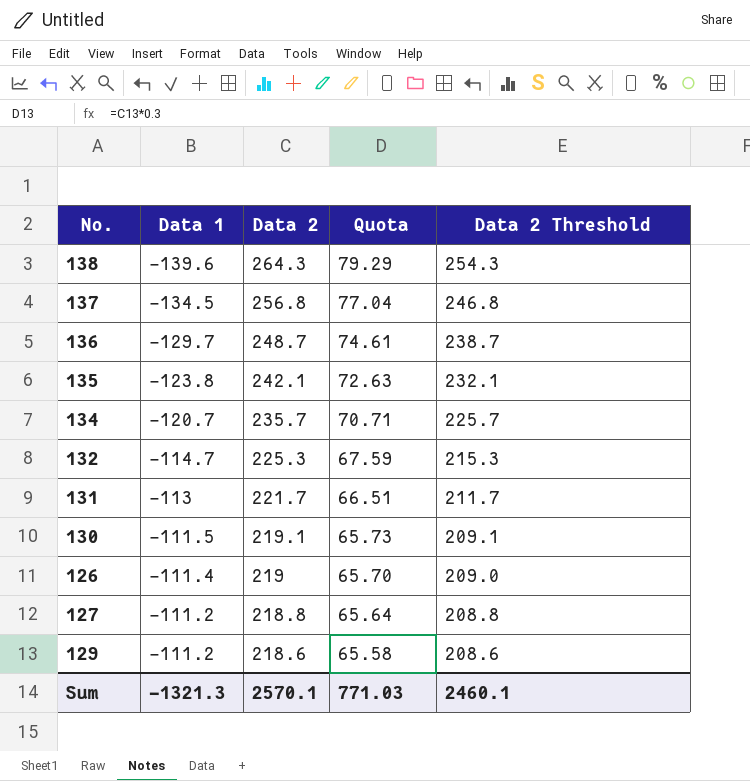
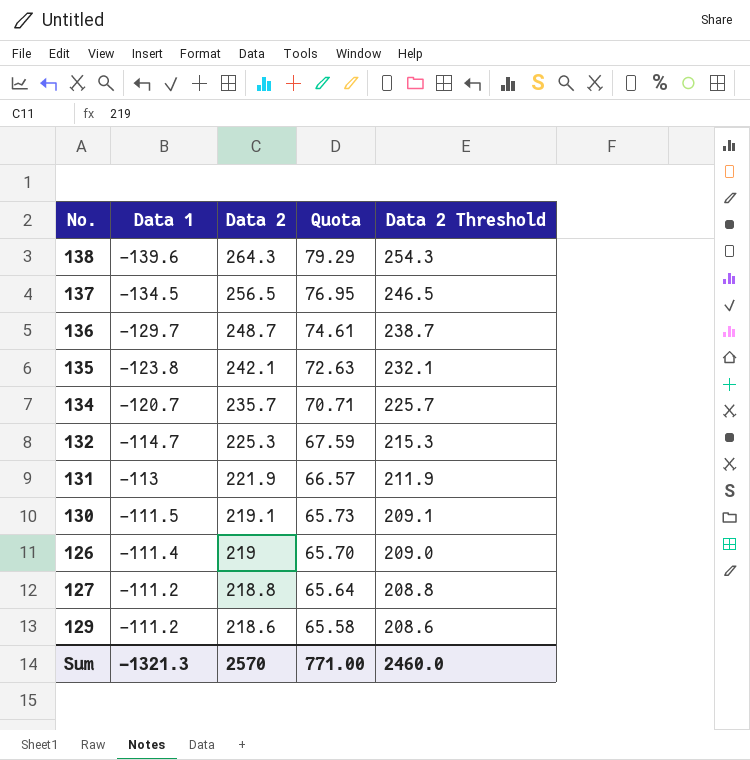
137 | Data 2: 256.8 -> 256.5
137 | Quota: 77.04 -> 76.95
137 | Data 2 Threshold: 246.8 -> 246.5
131 | Data 2: 221.7 -> 221.9
131 | Quota: 66.51 -> 66.57
131 | Data 2 Threshold: 211.7 -> 211.9
Sum | Data 2: 2570.1 -> 2570
Sum | Quota: 771.03 -> 771.00
Sum | Data 2 Threshold: 2460.1 -> 2460.0

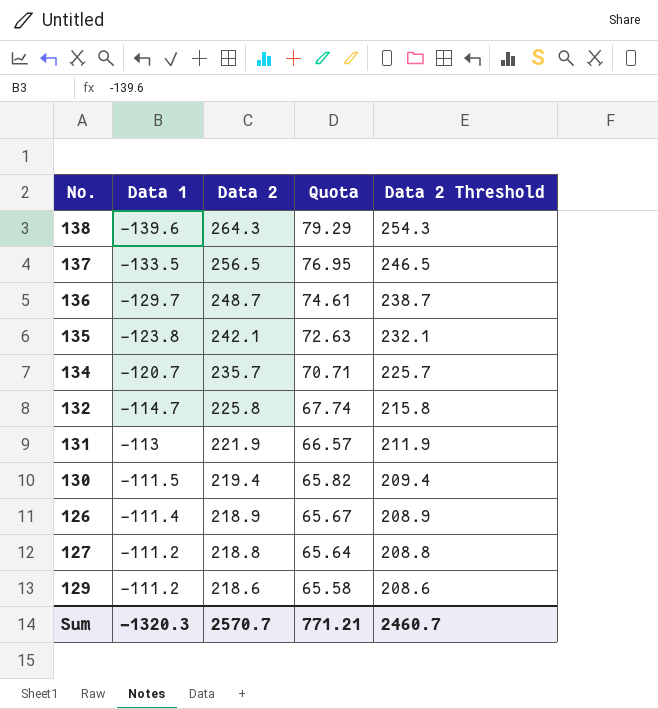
137 | Data 1: -134.5 -> -133.5
132 | Data 2: 225.3 -> 225.8
132 | Quota: 67.59 -> 67.74
132 | Data 2 Threshold: 215.3 -> 215.8
130 | Data 2: 219.1 -> 219.4
130 | Quota: 65.73 -> 65.82
130 | Data 2 Threshold: 209.1 -> 209.4
126 | Data 2: 219 -> 218.9
126 | Quota: 65.70 -> 65.67
126 | Data 2 Threshold: 209.0 -> 208.9
Sum | Data 1: -1321.3 -> -1320.3
Sum | Data 2: 2570 -> 2570.7
Sum | Quota: 771.00 -> 771.21
Sum | Data 2 Threshold: 2460.0 -> 2460.7

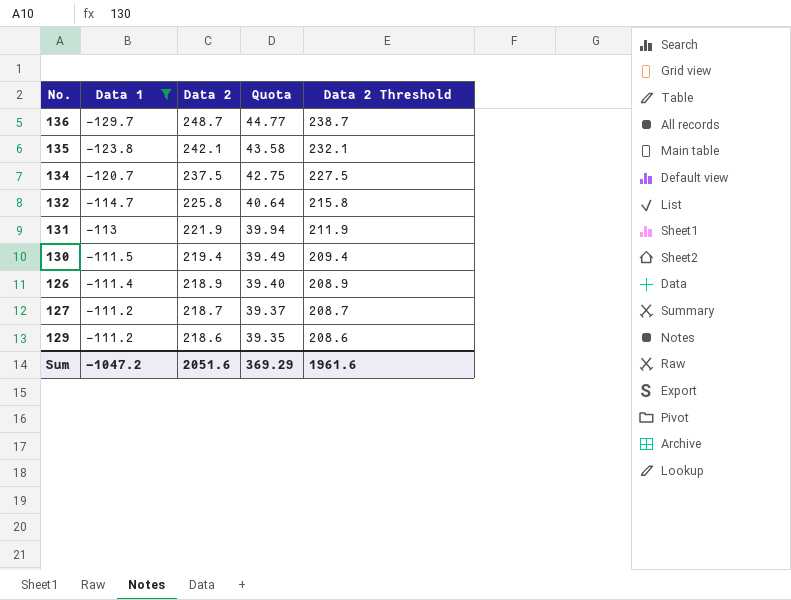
filter: none -> Data 1 >= -129.7
column Quota | formula: [Data 2] * 0.3 -> [Data 2] * 0.18
134 | Data 2: 235.7 -> 237.5
134 | Data 2 Threshold: 225.7 -> 227.5
127 | Data 2: 218.8 -> 218.7
127 | Data 2 Threshold: 208.8 -> 208.7
Sum | Data 1: -1320.3 -> -1047.2
Sum | Data 2: 2570.7 -> 2051.6
Sum | Quota: 771.21 -> 369.29
Sum | Data 2 Threshold: 2460.7 -> 1961.6

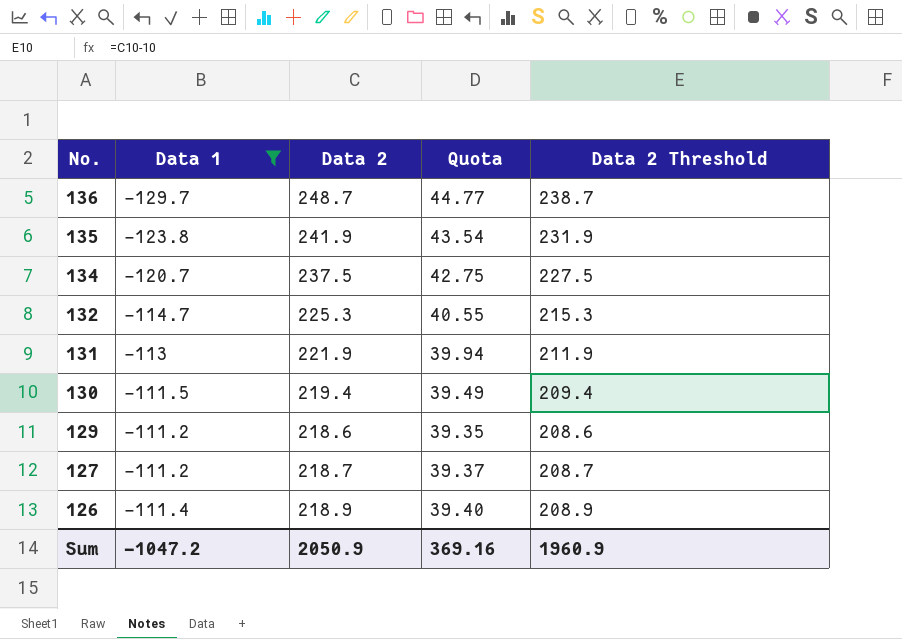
row order: Data 1 ascending -> No. descending
135 | Data 2: 242.1 -> 241.9
135 | Quota: 43.58 -> 43.54
135 | Data 2 Threshold: 232.1 -> 231.9
132 | Data 2: 225.8 -> 225.3
132 | Quota: 40.64 -> 40.55
132 | Data 2 Threshold: 215.8 -> 215.3
Sum | Data 2: 2051.6 -> 2050.9
Sum | Quota: 369.29 -> 369.16
Sum | Data 2 Threshold: 1961.6 -> 1960.9

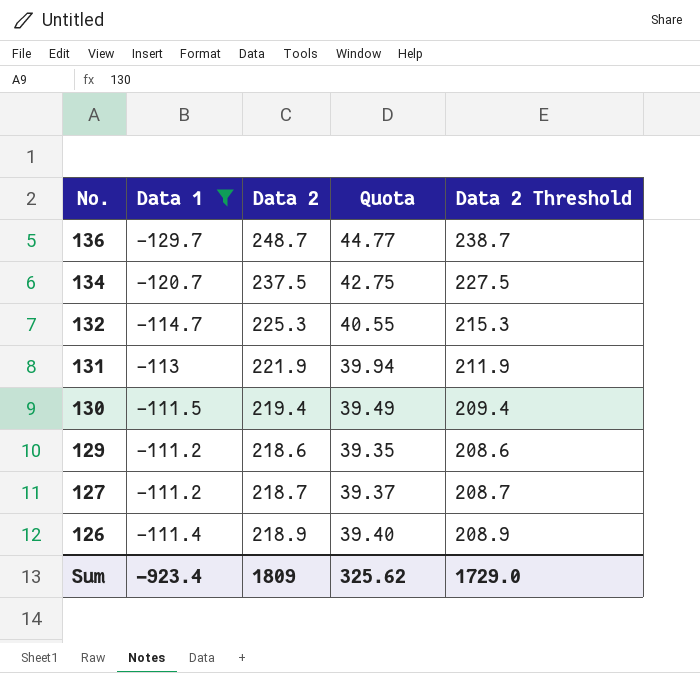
row 135: -123.8 | 241.9 | 43.54 | 231.9 -> none
Sum | Data 1: -1047.2 -> -923.4
Sum | Data 2: 2050.9 -> 1809
Sum | Quota: 369.16 -> 325.62
Sum | Data 2 Threshold: 1960.9 -> 1729.0

